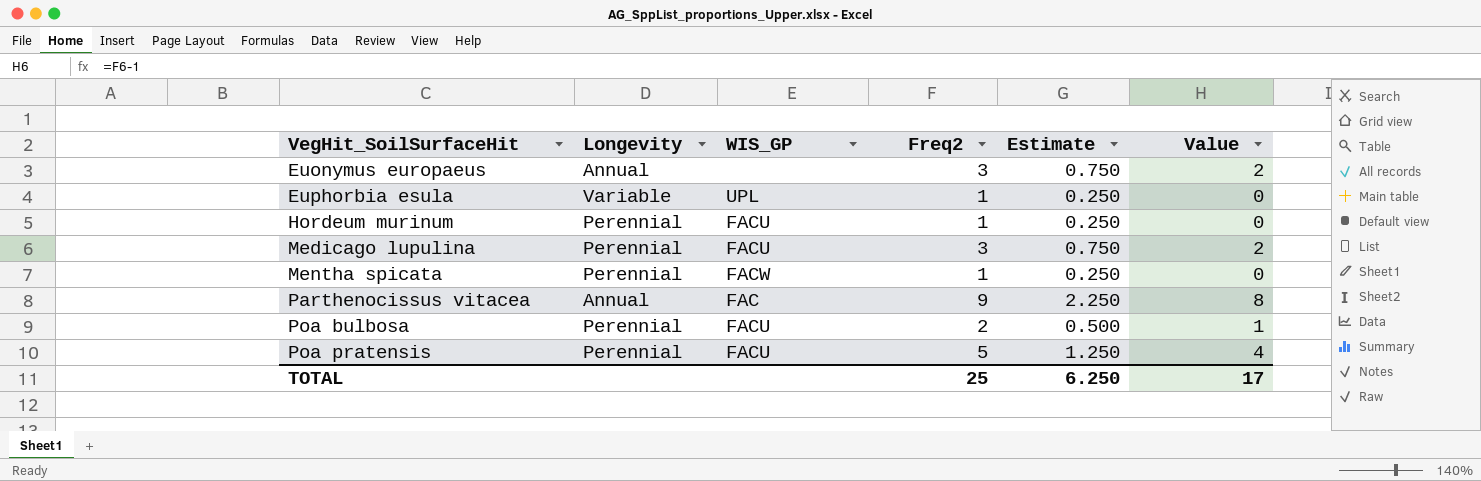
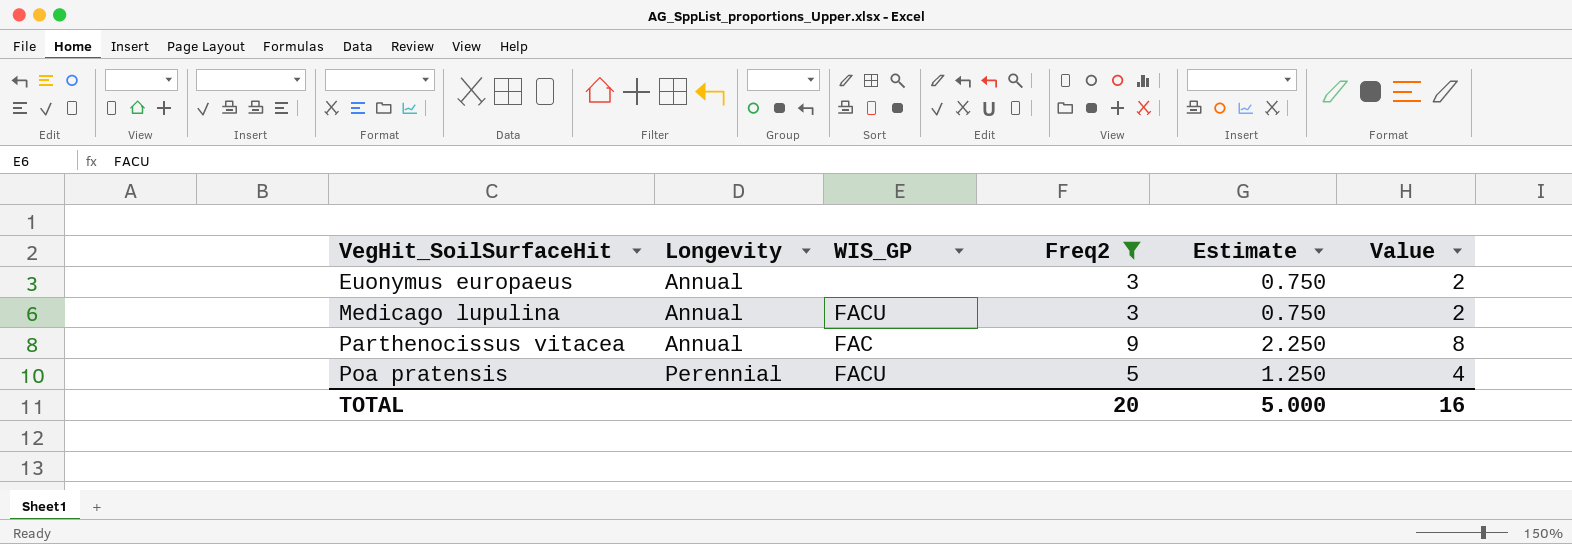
filter: none -> Freq2 >= 3
Medicago lupulina | Longevity: Perennial -> Annual
TOTAL | Freq2: 25 -> 20
TOTAL | Estimate: 6.250 -> 5.000
TOTAL | Value: 17 -> 16

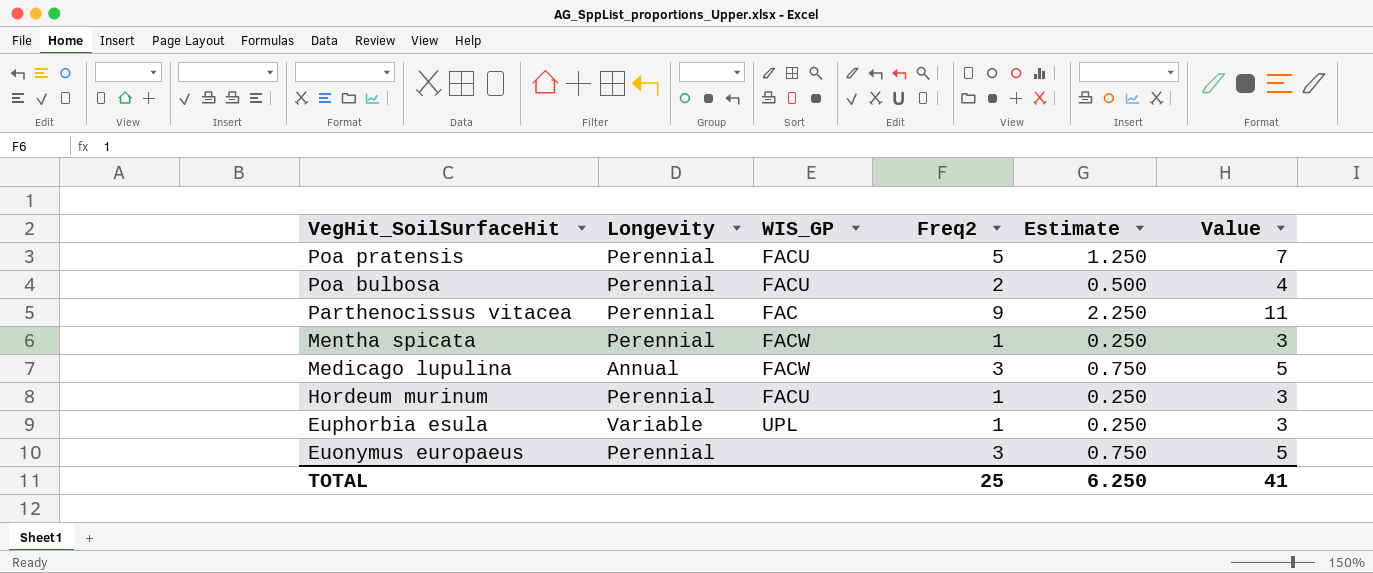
filter: Freq2 >= 3 -> none
row order: VegHit_SoilSurfaceHit ascending -> VegHit_SoilSurfaceHit descending
column Value | formula: [Freq2] - 1 -> [Freq2] + 2
Parthenocissus vitacea | Longevity: Annual -> Perennial
Medicago lupulina | WIS_GP: FACU -> FACW
Euonymus europaeus | Longevity: Annual -> Perennial
TOTAL | Freq2: 20 -> 25
TOTAL | Estimate: 5.000 -> 6.250
TOTAL | Value: 16 -> 41

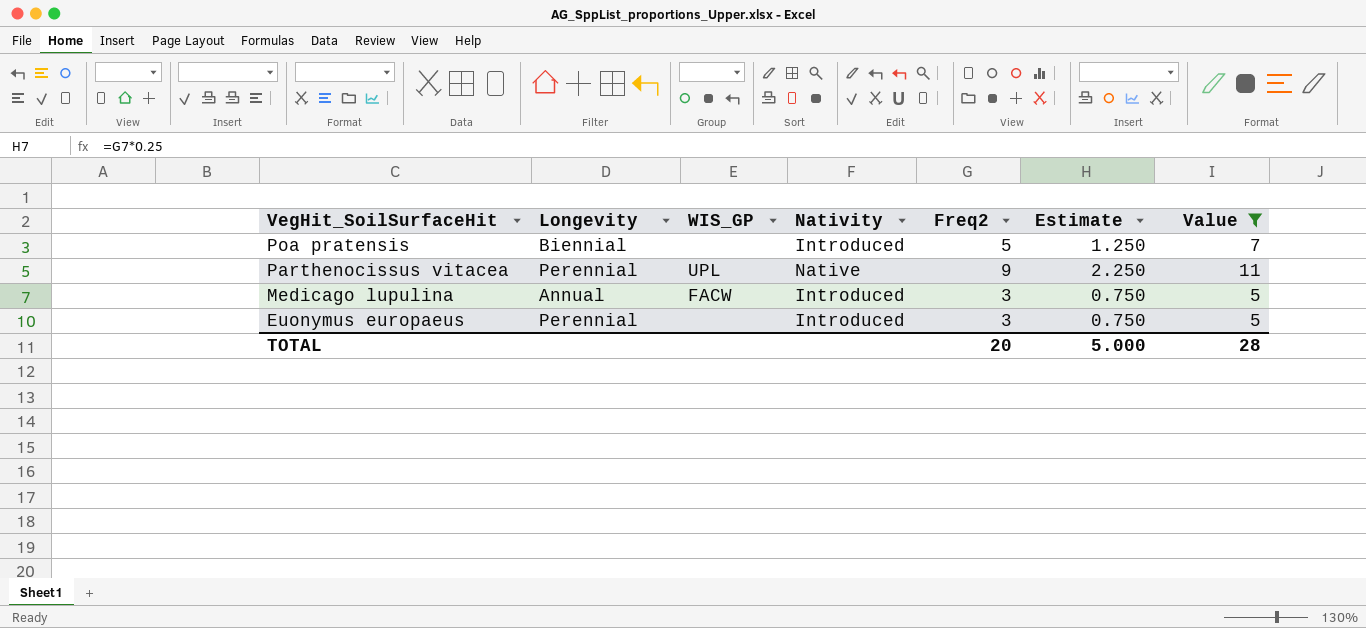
filter: none -> Value >= 5
column Nativity | position: none -> 4
Poa pratensis | Longevity: Perennial -> Biennial
Poa pratensis | WIS_GP: FACU -> none
Parthenocissus vitacea | WIS_GP: FAC -> UPL
TOTAL | Freq2: 25 -> 20
TOTAL | Estimate: 6.250 -> 5.000
TOTAL | Value: 41 -> 28

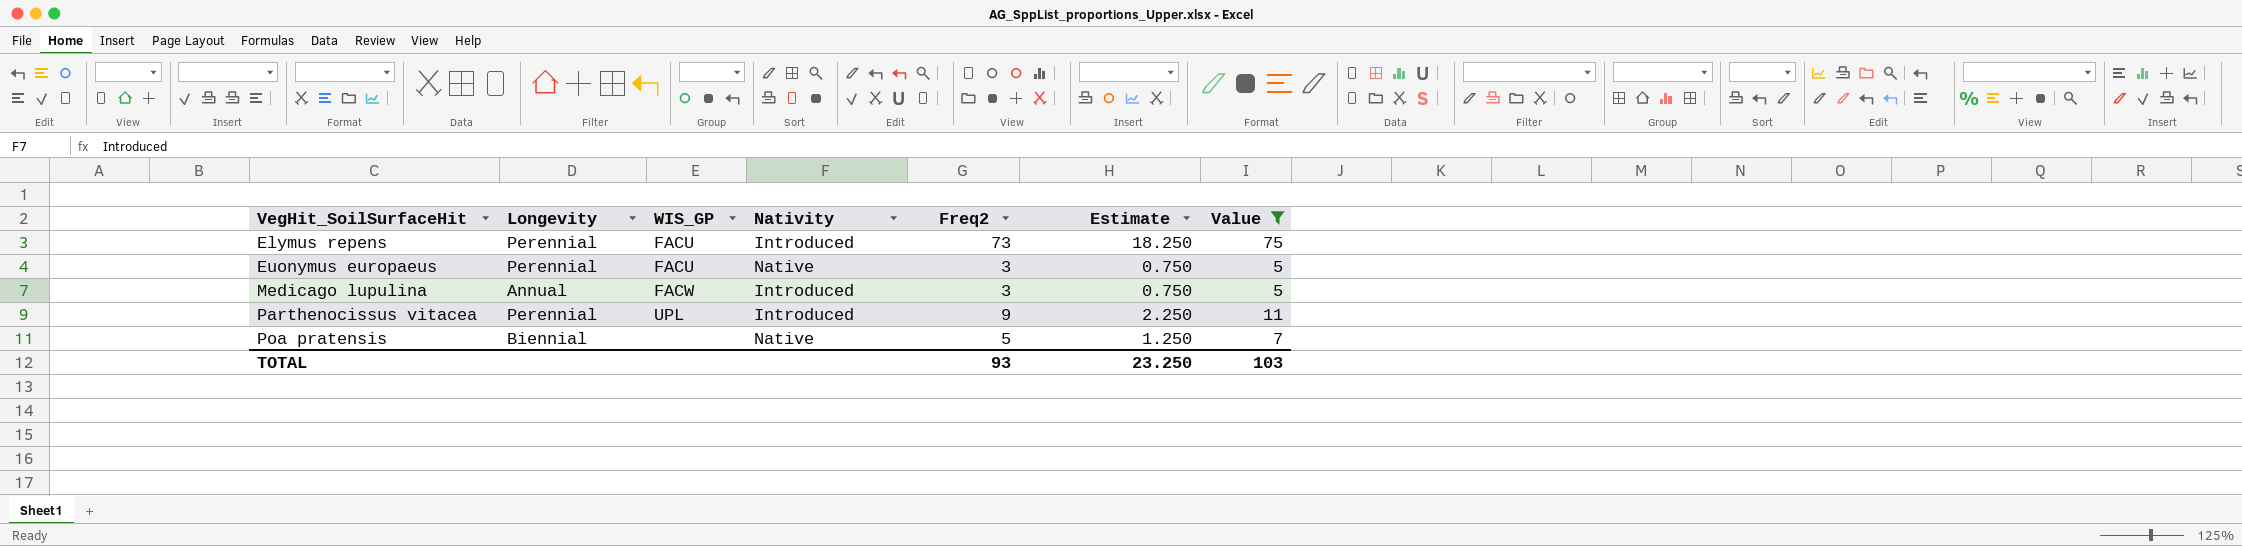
row order: VegHit_SoilSurfaceHit descending -> VegHit_SoilSurfaceHit ascending
row Elymus repens: none -> Perennial | FACU | Introduced | 73 | 18.250 | 75
Euonymus europaeus | WIS_GP: none -> FACU
Euonymus europaeus | Nativity: Introduced -> Native
Parthenocissus vitacea | Nativity: Native -> Introduced
Poa pratensis | Nativity: Introduced -> Native
TOTAL | Freq2: 20 -> 93
TOTAL | Estimate: 5.000 -> 23.250
TOTAL | Value: 28 -> 103

